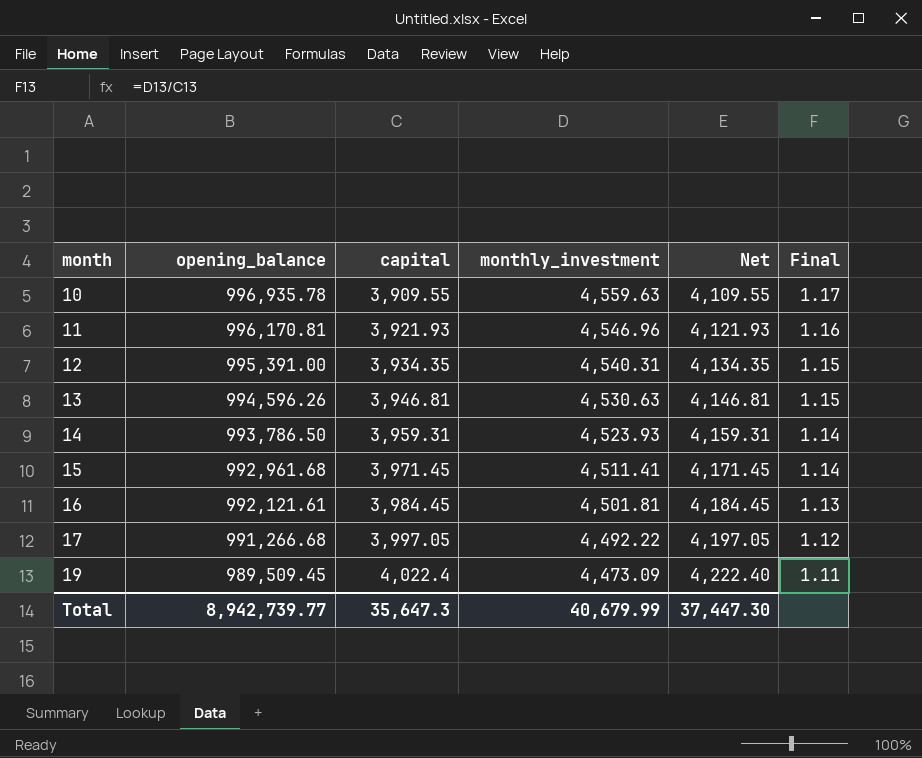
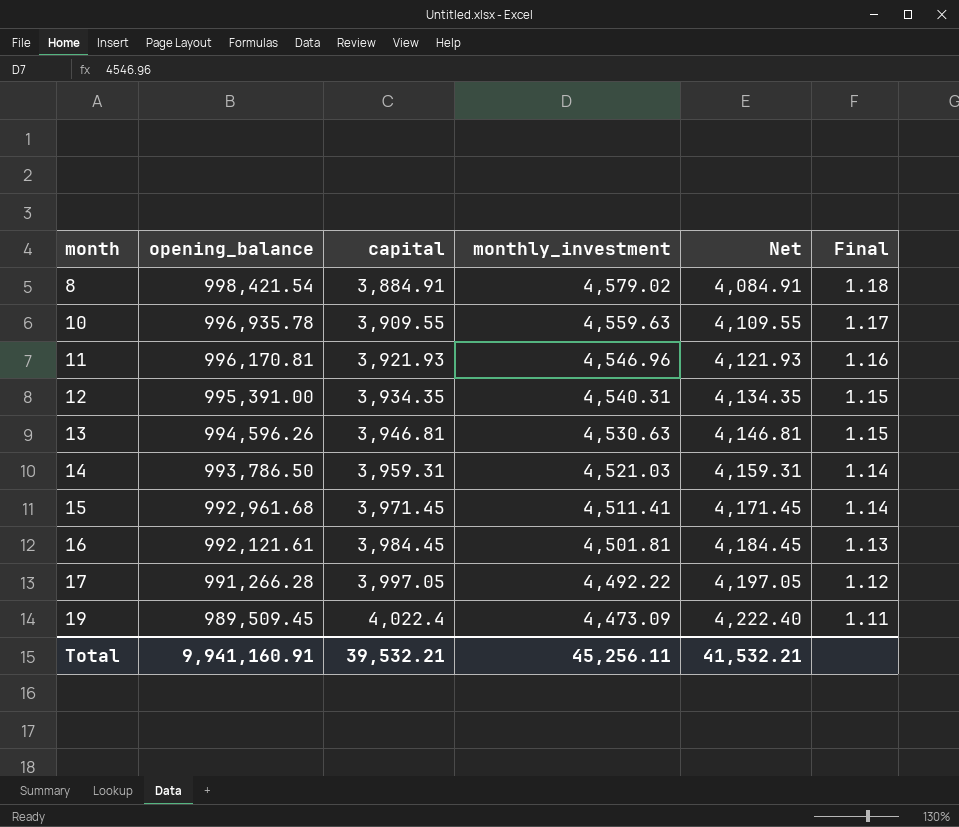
row 8: none -> 998,421.54 | 3,884.91 | 4,579.02 | 4,084.91 | 1.18
14 | monthly_investment: 4,523.93 -> 4,521.03
17 | opening_balance: 991,266.68 -> 991,266.28
Total | opening_balance: 8,942,739.77 -> 9,941,160.91
Total | capital: 35,647.3 -> 39,532.21
Total | monthly_investment: 40,679.99 -> 45,256.11
Total | Net: 37,447.30 -> 41,532.21

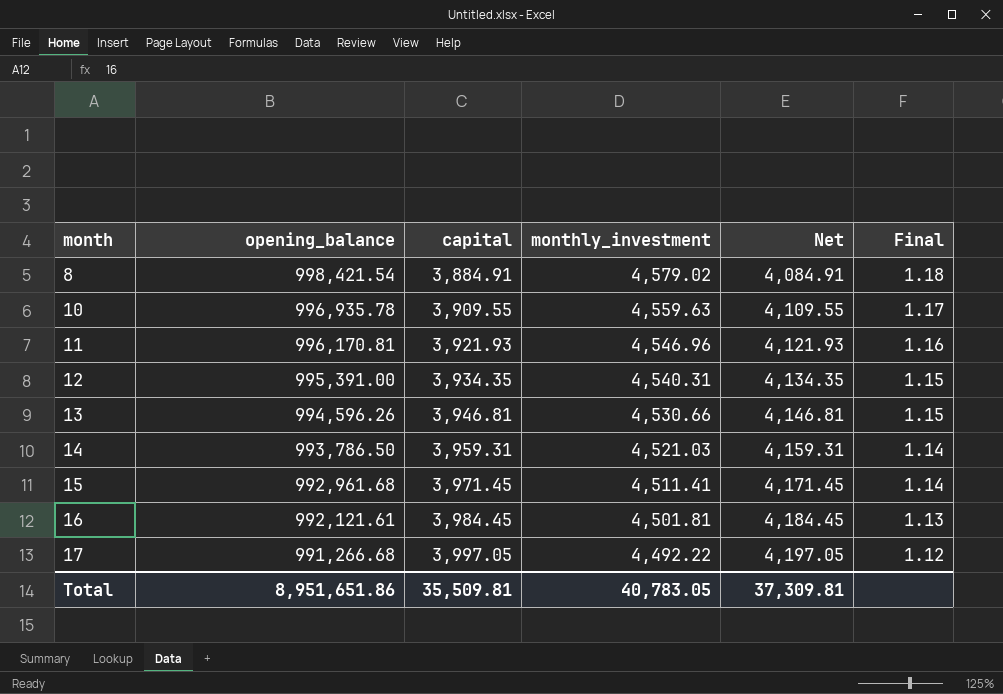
row 19: 989,509.45 | 4,022.4 | 4,473.09 | 4,222.40 | 1.11 -> none
13 | monthly_investment: 4,530.63 -> 4,530.66
17 | opening_balance: 991,266.28 -> 991,266.68
Total | opening_balance: 9,941,160.91 -> 8,951,651.86
Total | capital: 39,532.21 -> 35,509.81
Total | monthly_investment: 45,256.11 -> 40,783.05
Total | Net: 41,532.21 -> 37,309.81

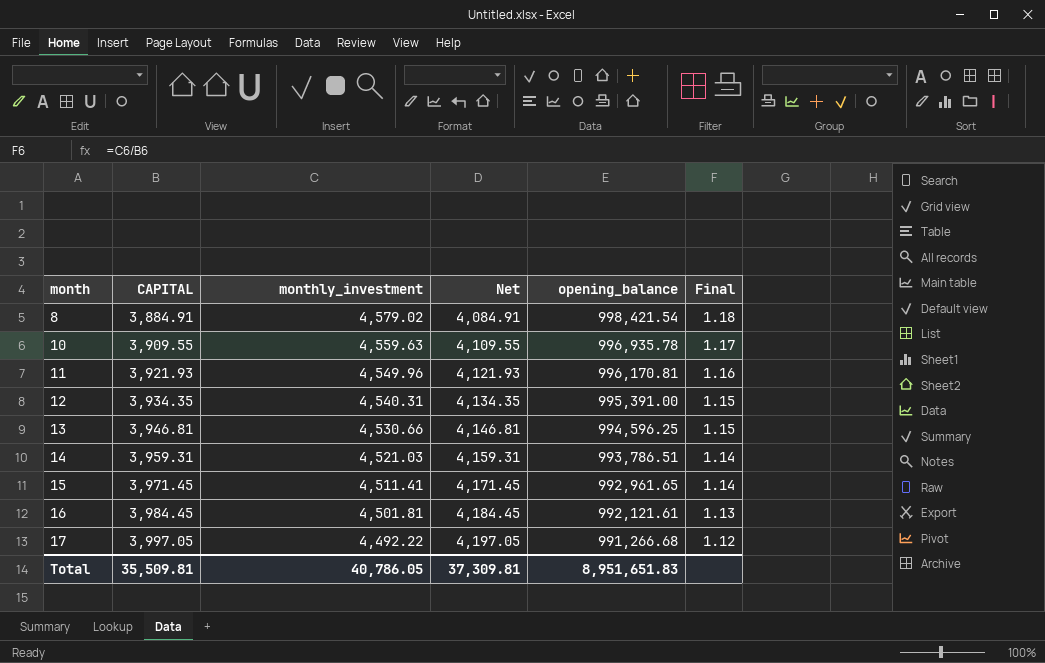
column name: capital -> CAPITAL
column opening_balance | position: 2 -> 5
11 | monthly_investment: 4,546.96 -> 4,549.96
13 | opening_balance: 994,596.26 -> 994,596.25
14 | opening_balance: 993,786.50 -> 993,786.51
15 | opening_balance: 992,961.68 -> 992,961.65
Total | monthly_investment: 40,783.05 -> 40,786.05
Total | opening_balance: 8,951,651.86 -> 8,951,651.83

